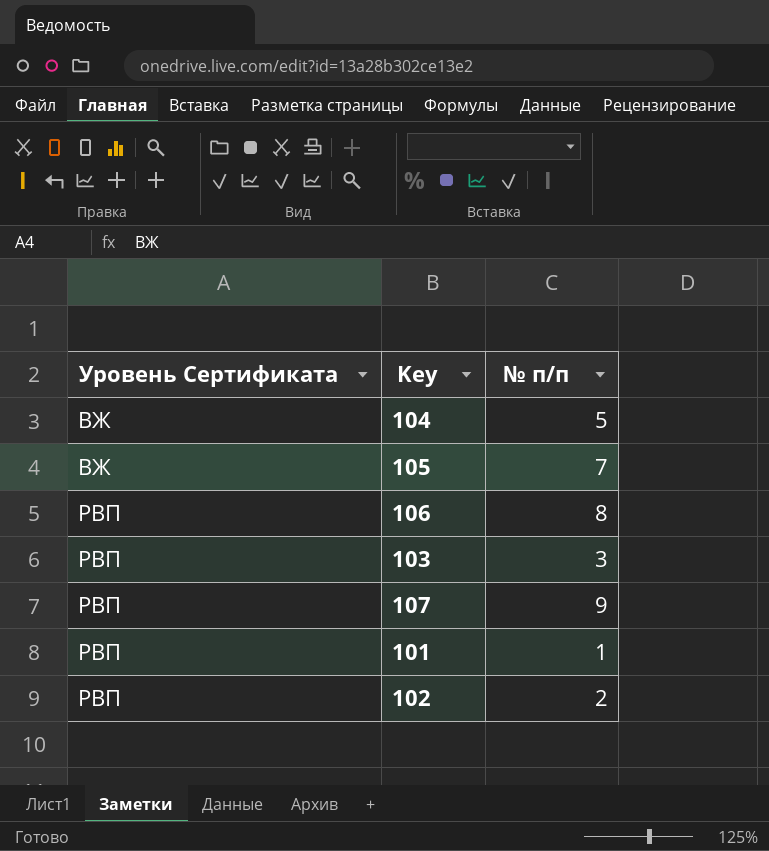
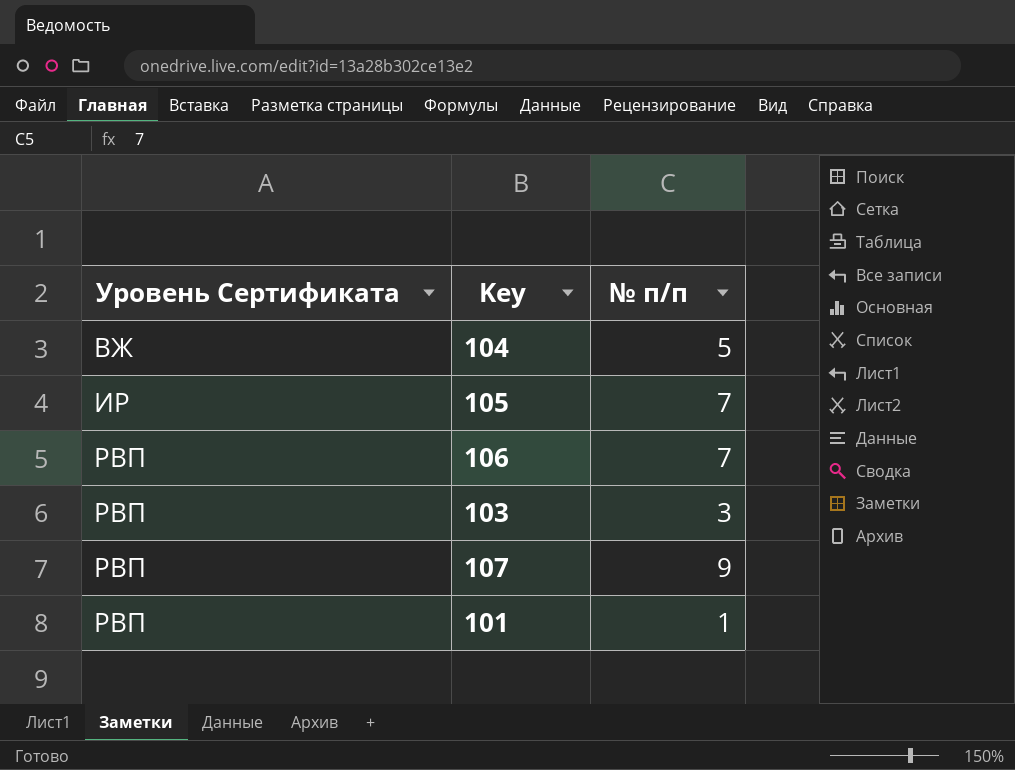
row 102: РВП | 2 -> none
105 | Уровень Сертификата: ВЖ -> ИР
106 | № п/п: 8 -> 7

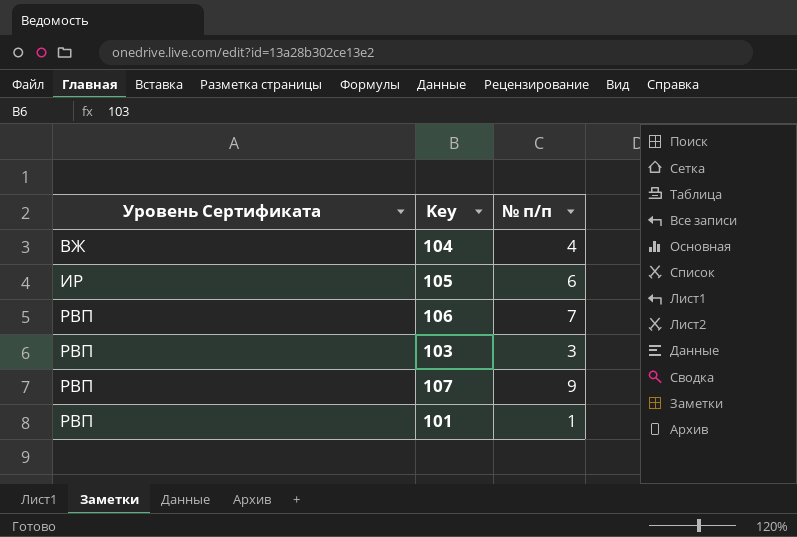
104 | № п/п: 5 -> 4
105 | № п/п: 7 -> 6

